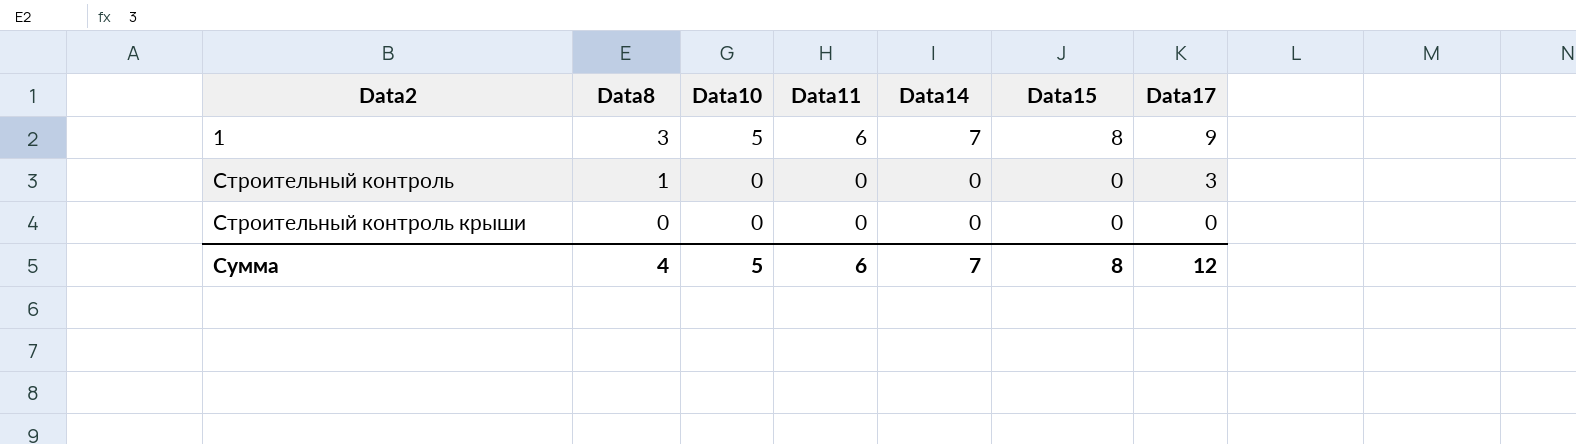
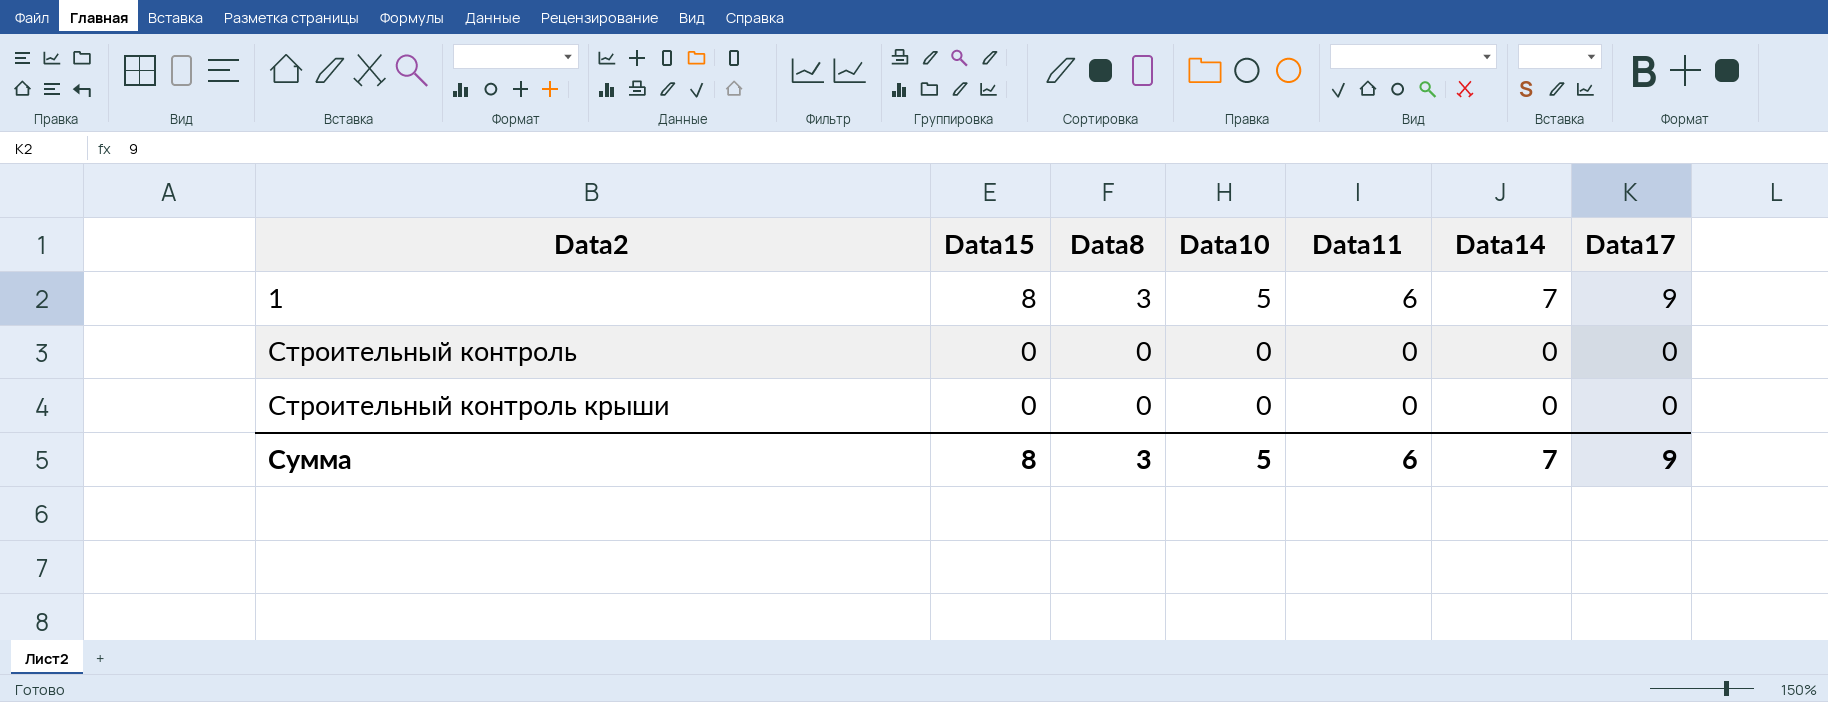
column Data15 | position: 6 -> 2
Строительный контроль | Data8: 1 -> 0
Строительный контроль | Data17: 3 -> 0
Сумма | Data8: 4 -> 3
Сумма | Data17: 12 -> 9

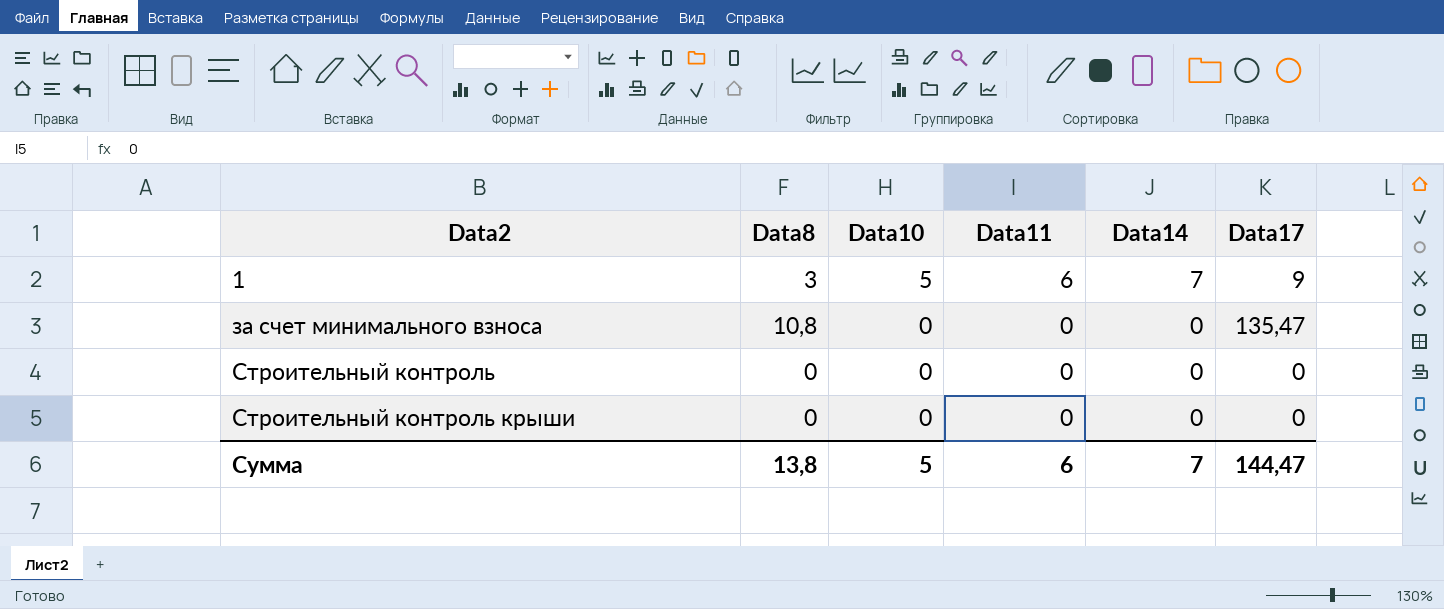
column Data15 | position: 2 -> none
row за счет минимального взноса: none -> 10,8 | 0 | 0 | 0 | 135,47
Сумма | Data8: 3 -> 13,8
Сумма | Data17: 9 -> 144,47

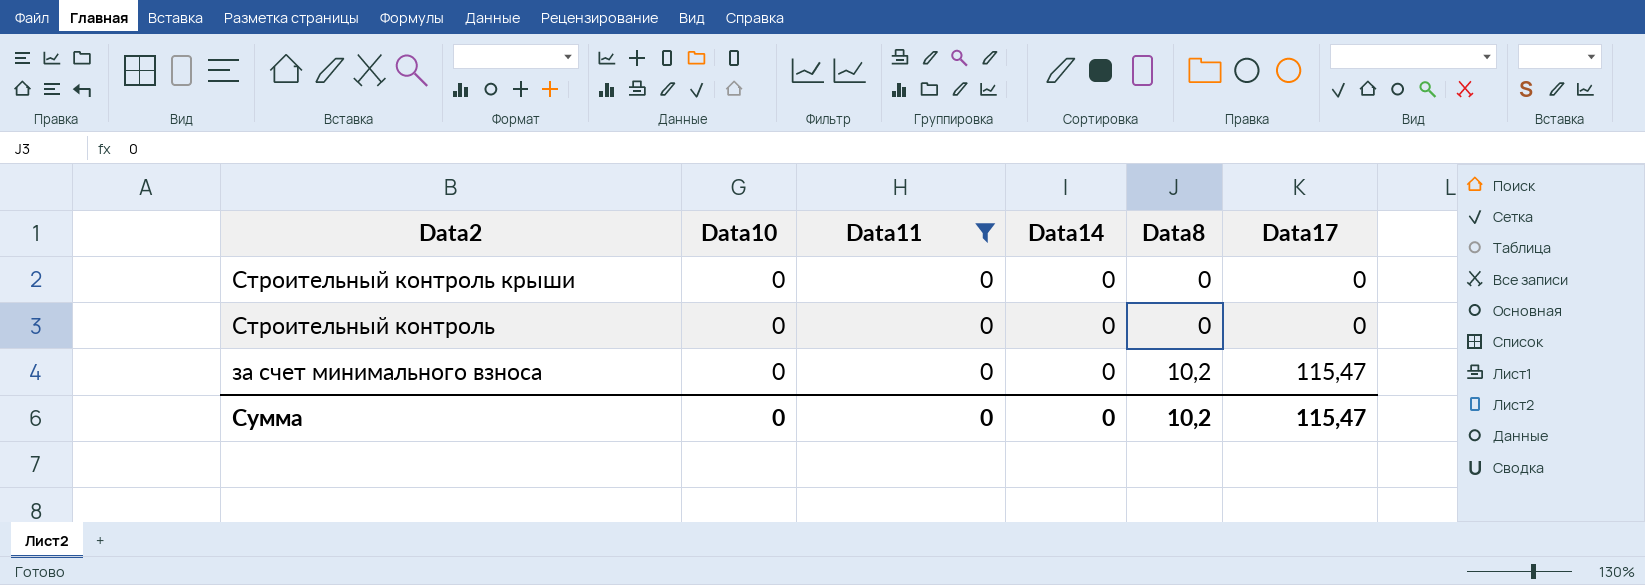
filter: none -> Data11 = 0
row order: Data2 ascending -> Data2 descending
column Data8 | position: 2 -> 5
за счет минимального взноса | Data8: 10,8 -> 10,2
за счет минимального взноса | Data17: 135,47 -> 115,47
Сумма | Data10: 5 -> 0
Сумма | Data11: 6 -> 0
Сумма | Data14: 7 -> 0
Сумма | Data8: 13,8 -> 10,2
Сумма | Data17: 144,47 -> 115,47

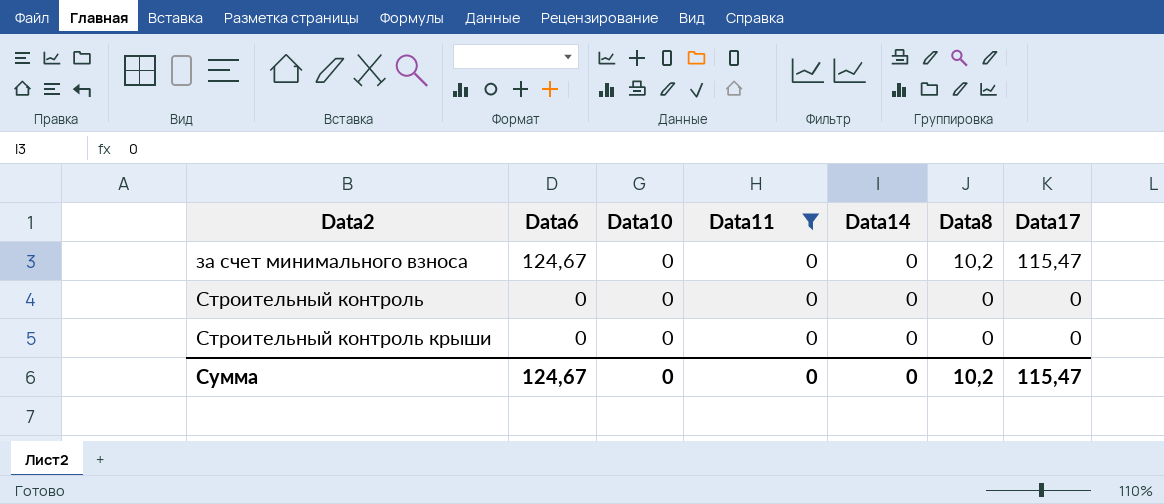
row order: Data2 descending -> Data2 ascending
column Data6 | position: none -> 2

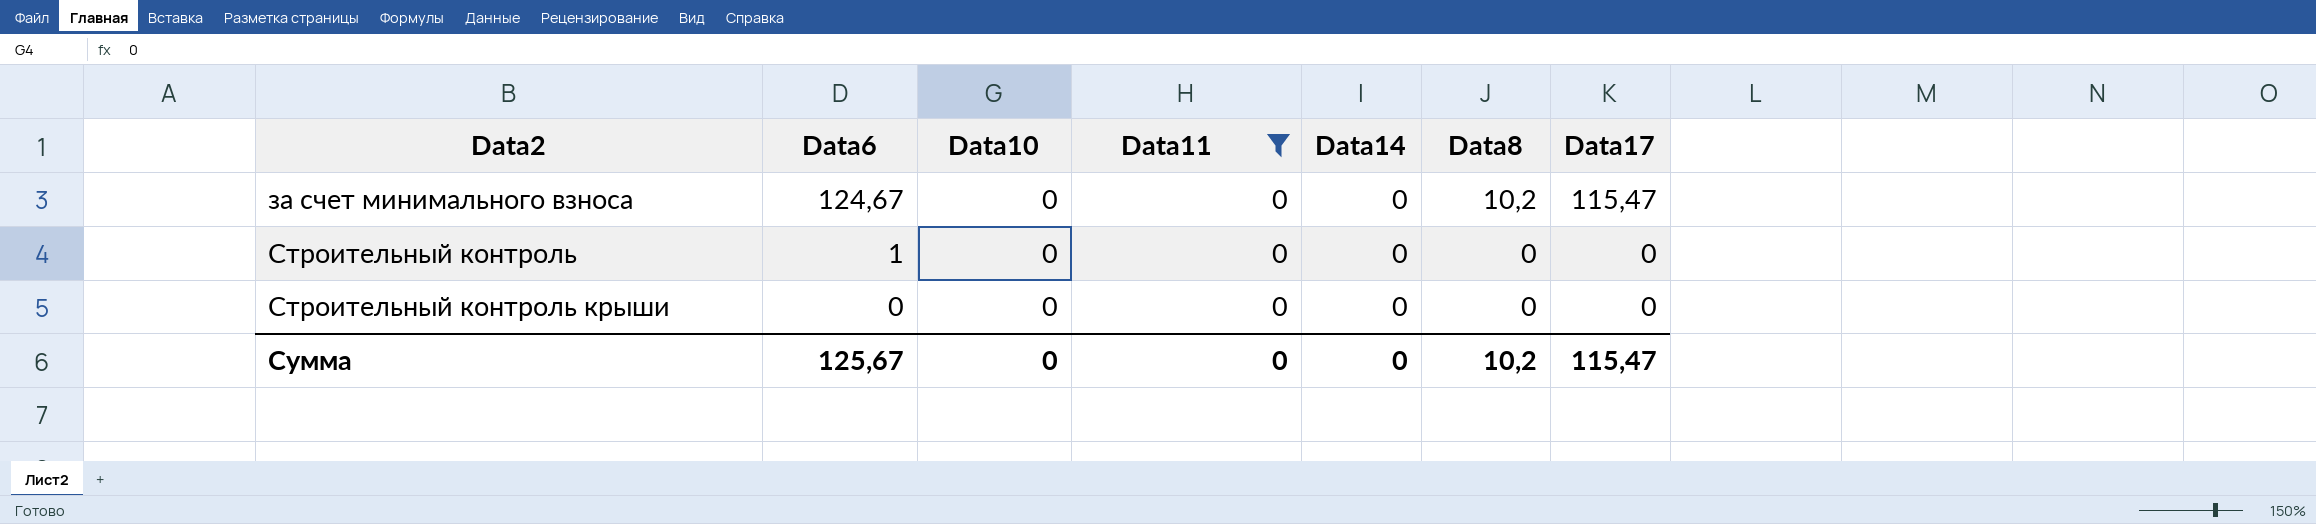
Строительный контроль | Data6: 0 -> 1
Сумма | Data6: 124,67 -> 125,67

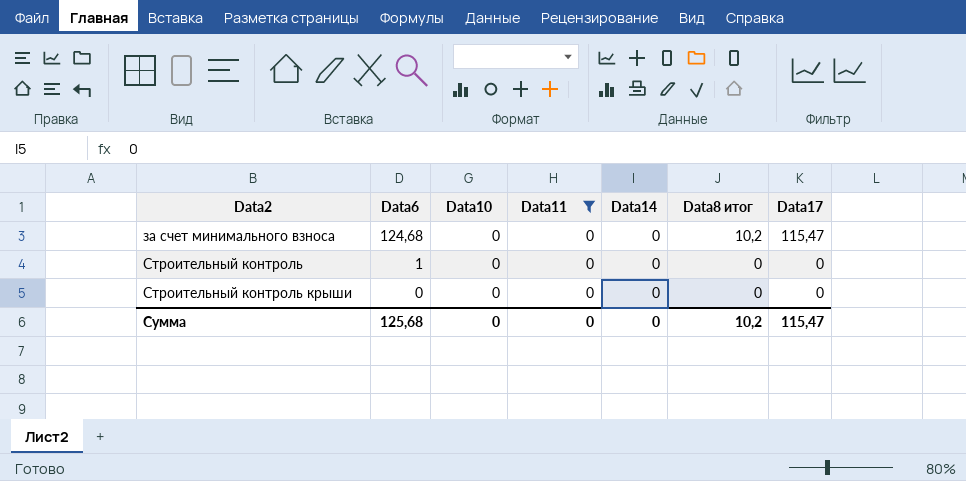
column name: Data8 -> Data8 итог
за счет минимального взноса | Data6: 124,67 -> 124,68
Сумма | Data6: 125,67 -> 125,68

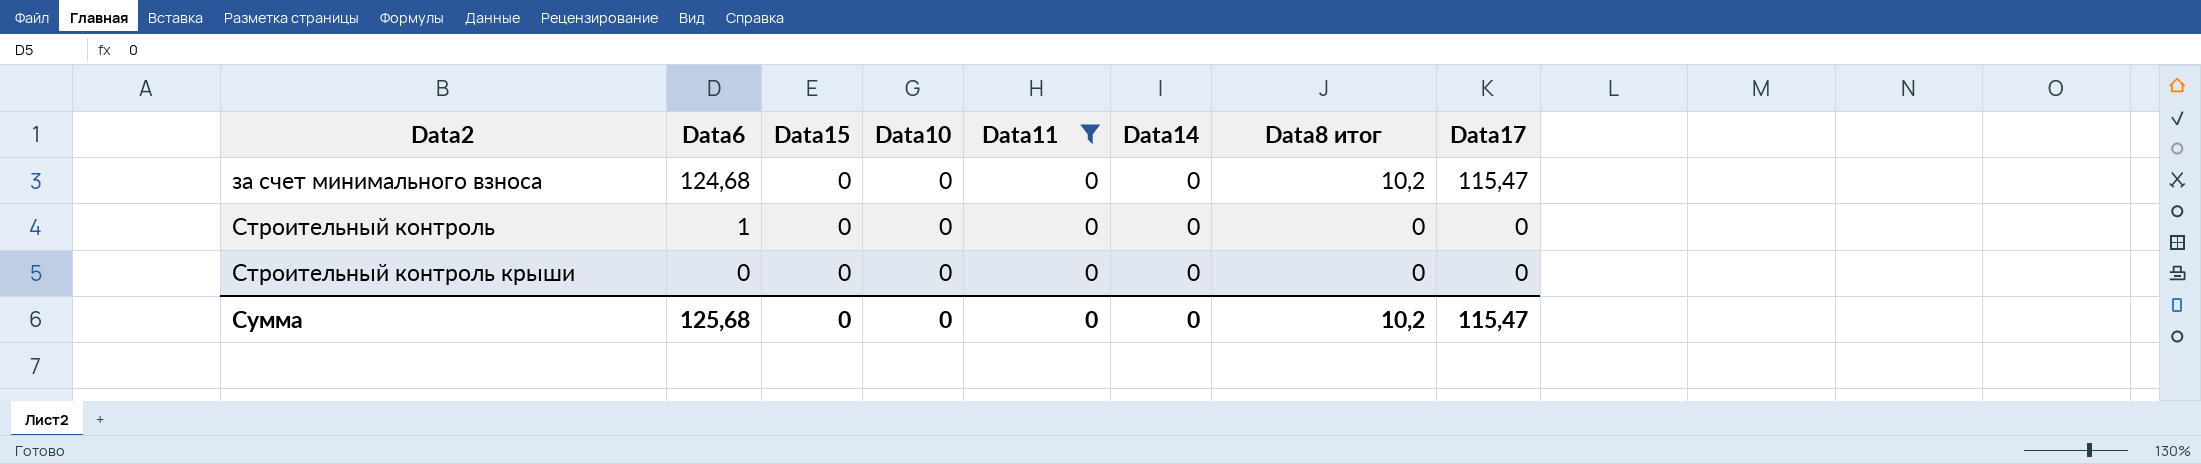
column Data15 | position: none -> 3

